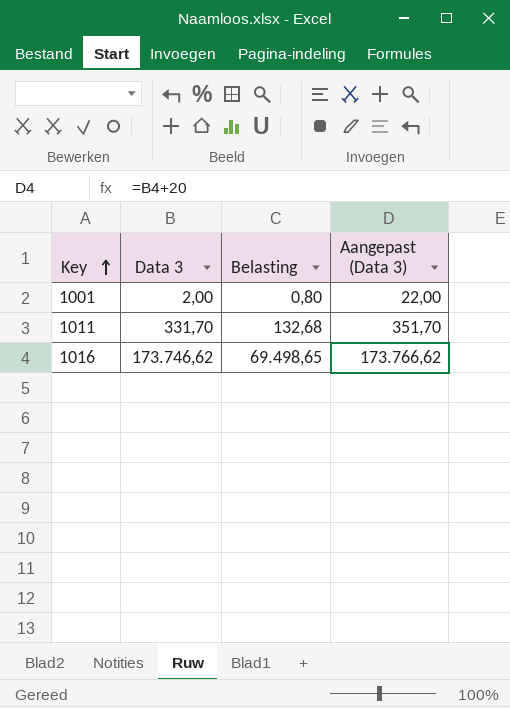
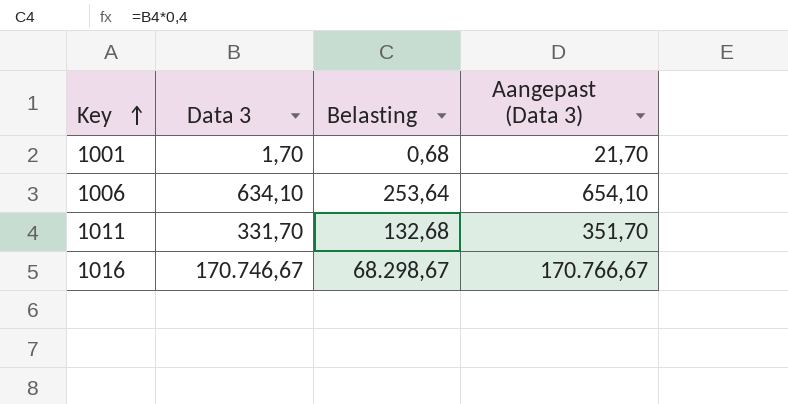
1001 | Data 3: 2,00 -> 1,70
1001 | Belasting: 0,80 -> 0,68
1001 | Aangepast (Data 3): 22,00 -> 21,70
row 1006: none -> 634,10 | 253,64 | 654,10
1016 | Data 3: 173.746,62 -> 170.746,67
1016 | Belasting: 69.498,65 -> 68.298,67
1016 | Aangepast (Data 3): 173.766,62 -> 170.766,67

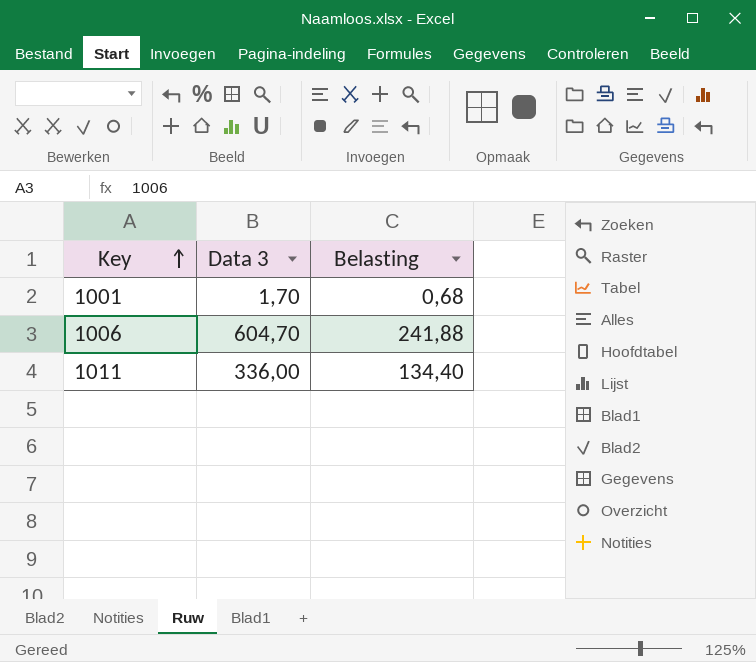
column Aangepast (Data 3) | formula: [Data 3] + 20 -> none
row 1016: 170.746,67 | 68.298,67 | 170.766,67 -> none
1006 | Data 3: 634,10 -> 604,70
1006 | Belasting: 253,64 -> 241,88
1011 | Data 3: 331,70 -> 336,00
1011 | Belasting: 132,68 -> 134,40

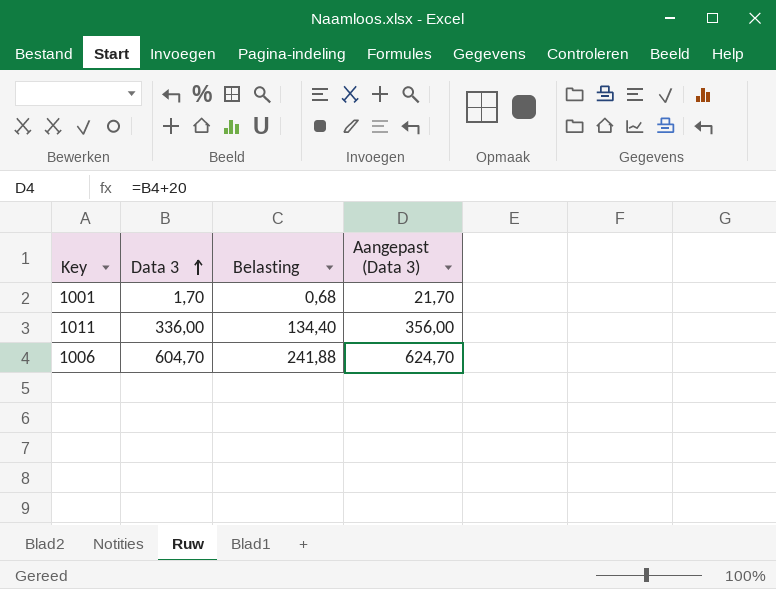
row order: Key ascending -> Data 3 ascending
column Aangepast (Data 3) | formula: none -> [Data 3] + 20

